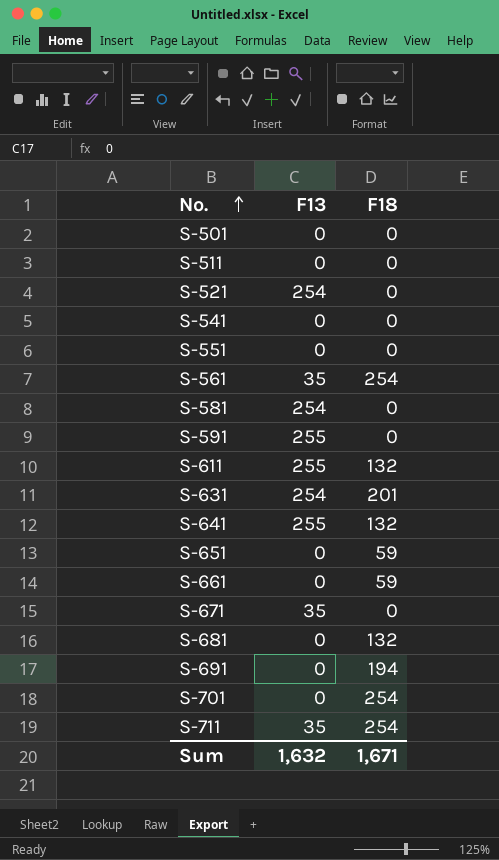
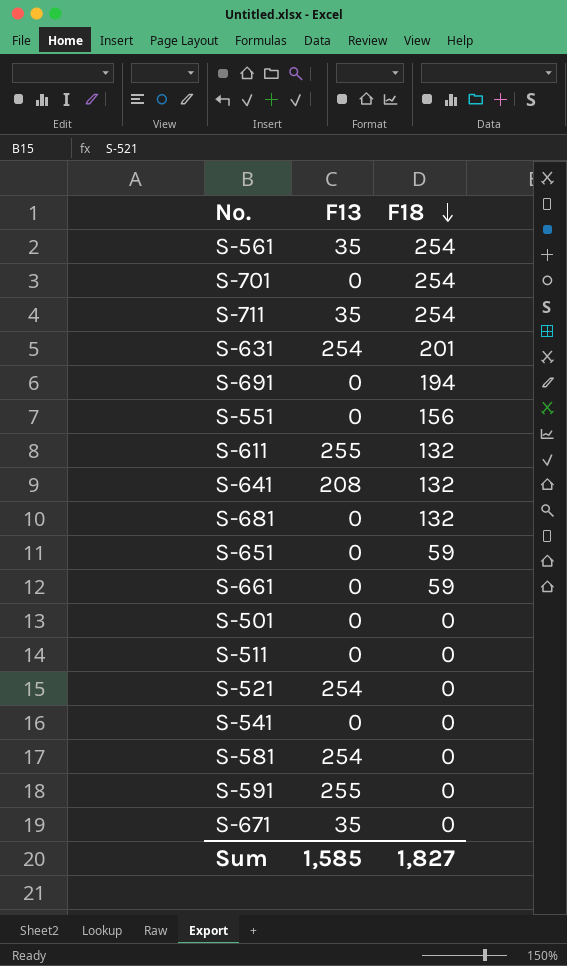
row order: No. ascending -> F18 descending
S-551 | F18: 0 -> 156
S-641 | F13: 255 -> 208
Sum | F13: 1,632 -> 1,585
Sum | F18: 1,671 -> 1,827

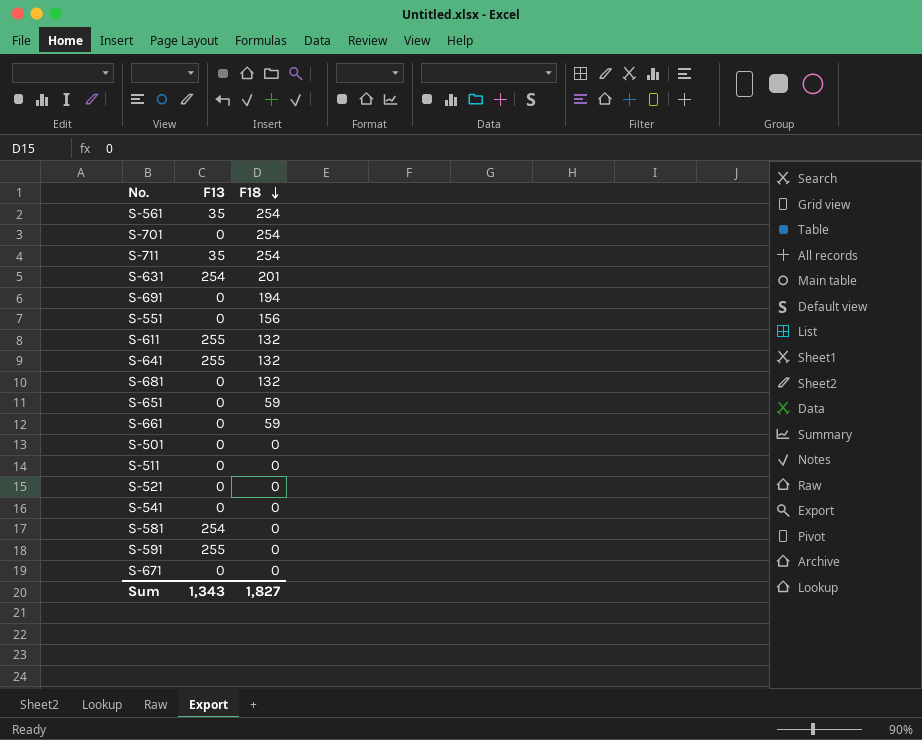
S-641 | F13: 208 -> 255
S-521 | F13: 254 -> 0
S-671 | F13: 35 -> 0
Sum | F13: 1,585 -> 1,343

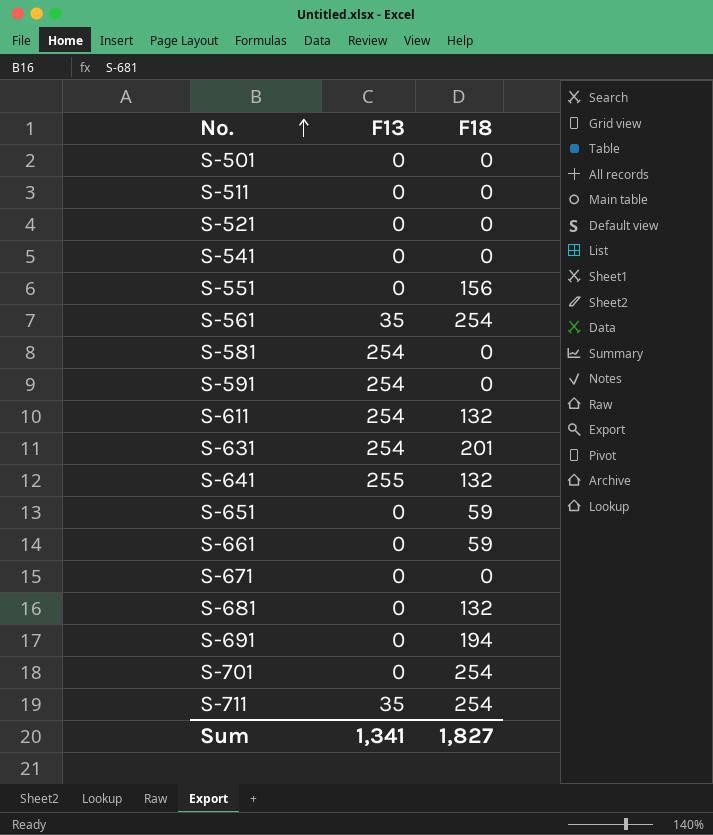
row order: F18 descending -> No. ascending
S-591 | F13: 255 -> 254
S-611 | F13: 255 -> 254
Sum | F13: 1,343 -> 1,341

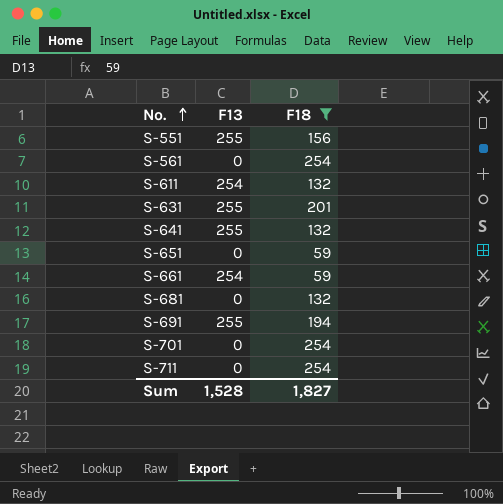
filter: none -> F18 != 0
S-551 | F13: 0 -> 255
S-561 | F13: 35 -> 0
S-631 | F13: 254 -> 255
S-661 | F13: 0 -> 254
S-691 | F13: 0 -> 255
S-711 | F13: 35 -> 0
Sum | F13: 1,341 -> 1,528

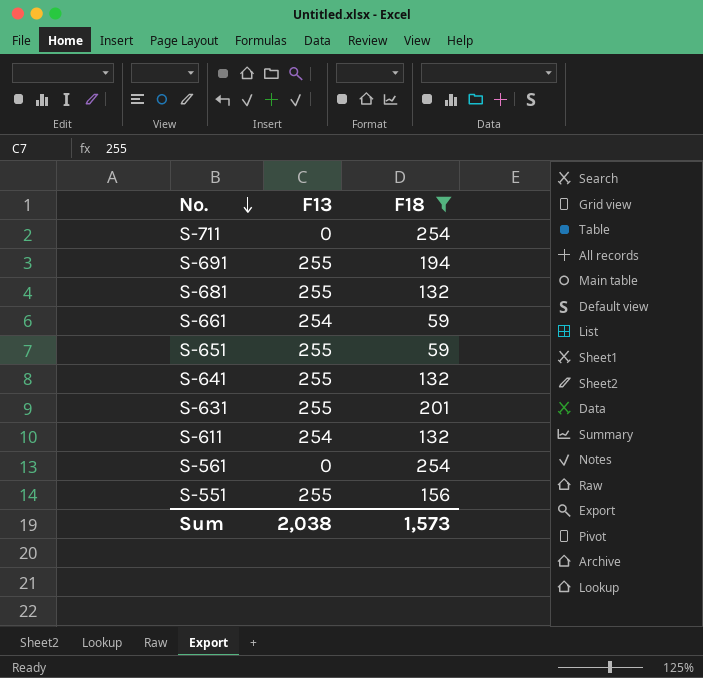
row order: No. ascending -> No. descending
row S-701: 0 | 254 -> none
S-681 | F13: 0 -> 255
S-651 | F13: 0 -> 255
Sum | F13: 1,528 -> 2,038
Sum | F18: 1,827 -> 1,573

